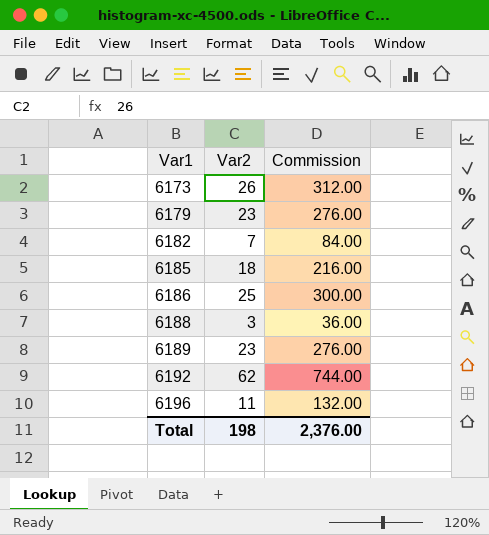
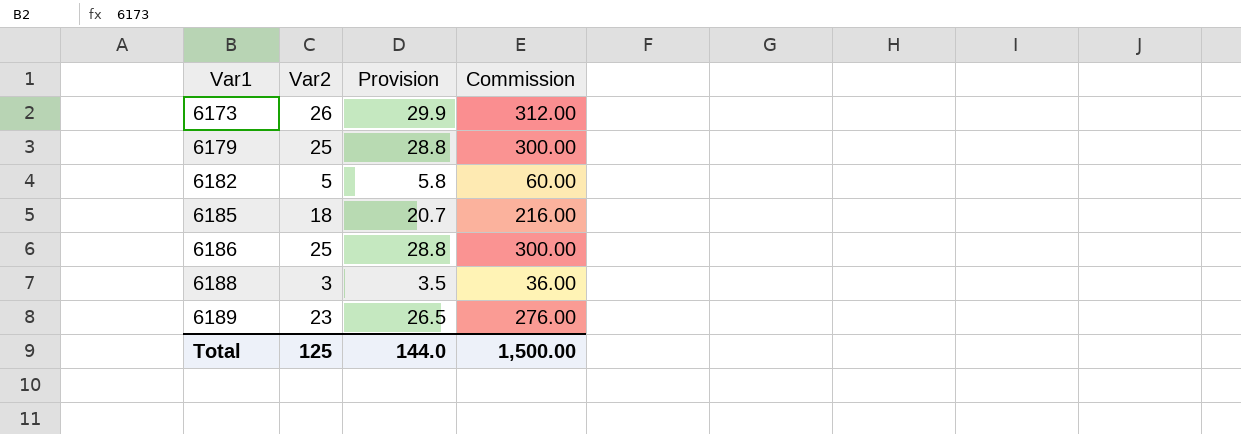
column Provision | formula: none -> [Var2] * 1.15
row 6192: 62 | 744.00 -> none
row 6196: 11 | 132.00 -> none
6179 | Var2: 23 -> 25
6179 | Commission: 276.00 -> 300.00
6182 | Var2: 7 -> 5
6182 | Commission: 84.00 -> 60.00
Total | Var2: 198 -> 125
Total | Commission: 2,376.00 -> 1,500.00

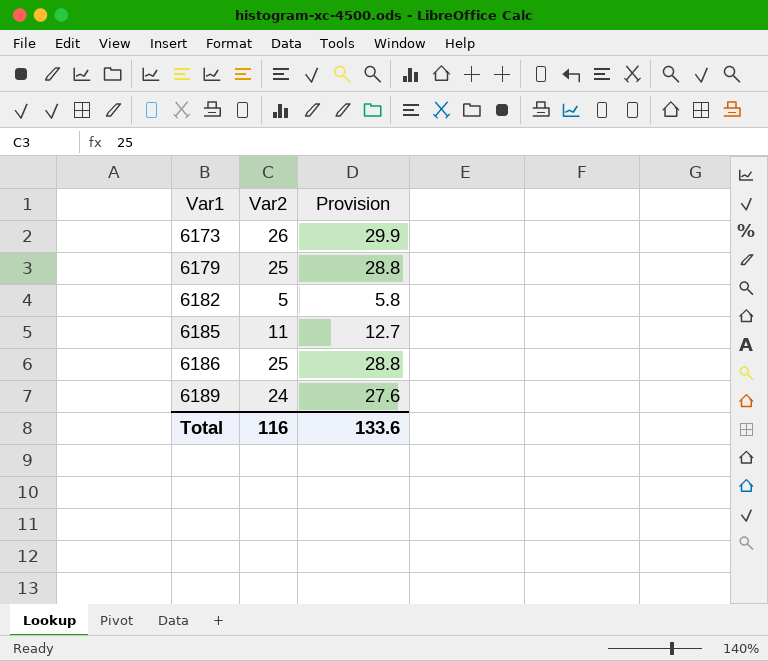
column Commission | formula: [Var2] * 12 -> none
row 6188: 3 | 3.5 | 36.00 -> none
6185 | Var2: 18 -> 11
6185 | Provision: 20.7 -> 12.7
6189 | Var2: 23 -> 24
6189 | Provision: 26.5 -> 27.6
Total | Var2: 125 -> 116
Total | Provision: 144.0 -> 133.6

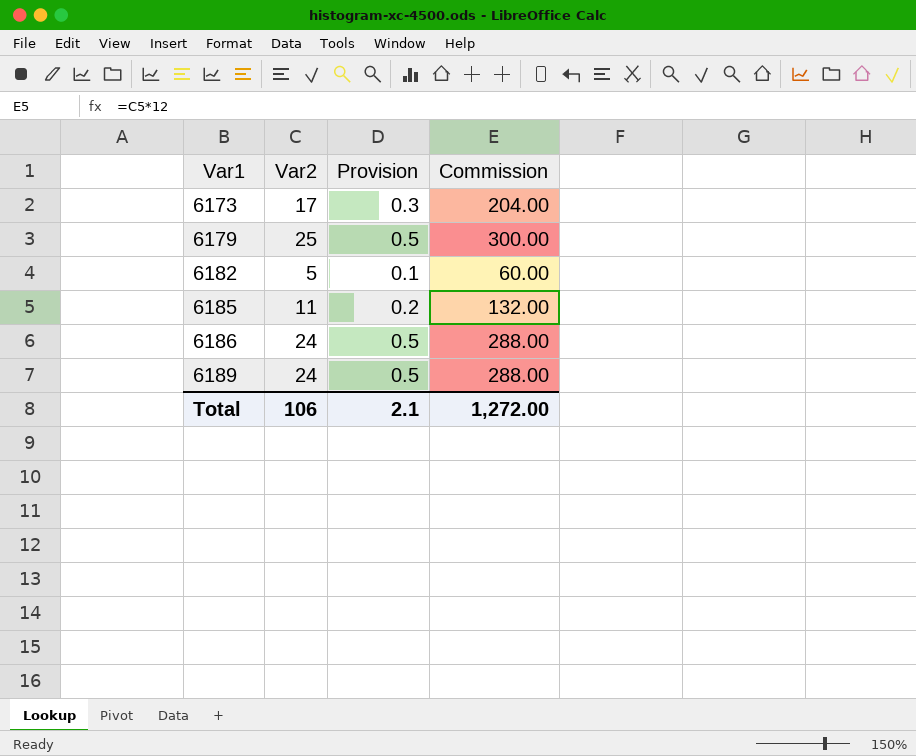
column Provision | formula: [Var2] * 1.15 -> [Var2] * 0.02
column Commission | formula: none -> [Var2] * 12
6173 | Var2: 26 -> 17
6186 | Var2: 25 -> 24
Total | Var2: 116 -> 106
Total | Provision: 133.6 -> 2.1

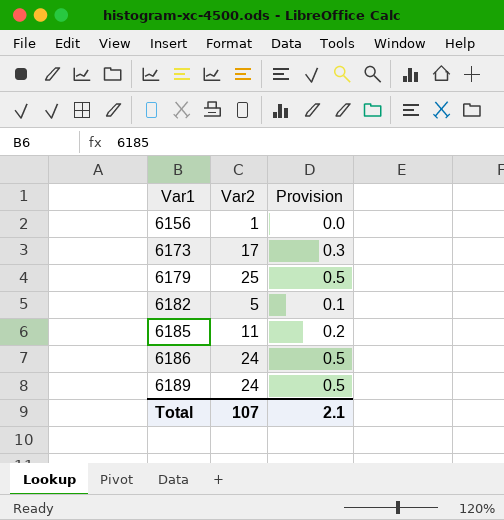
column Commission | formula: [Var2] * 12 -> none
row 6156: none -> 1 | 0.0
Total | Var2: 106 -> 107

